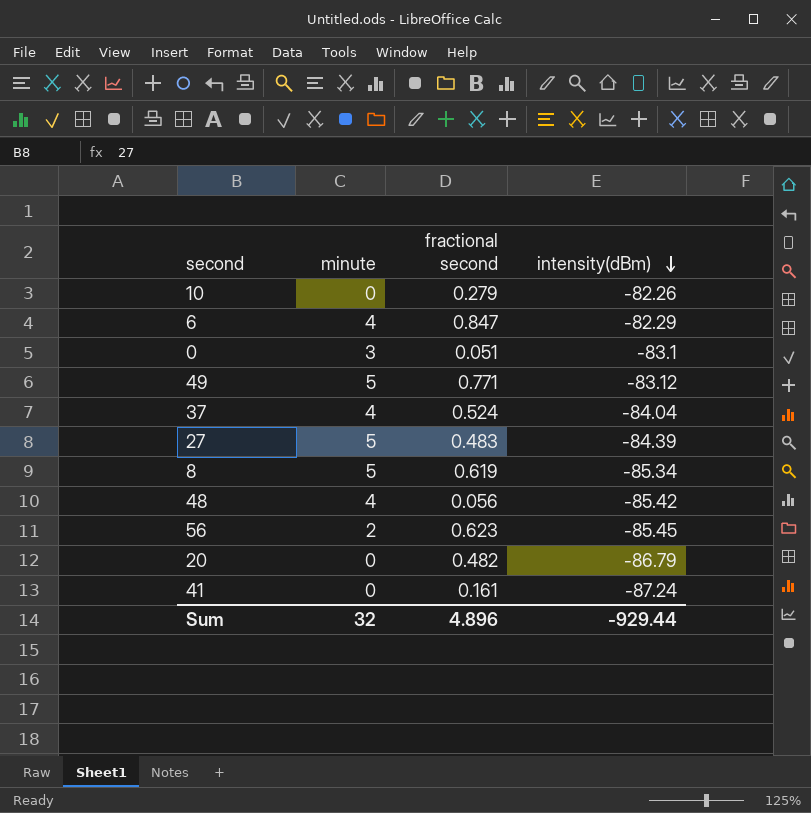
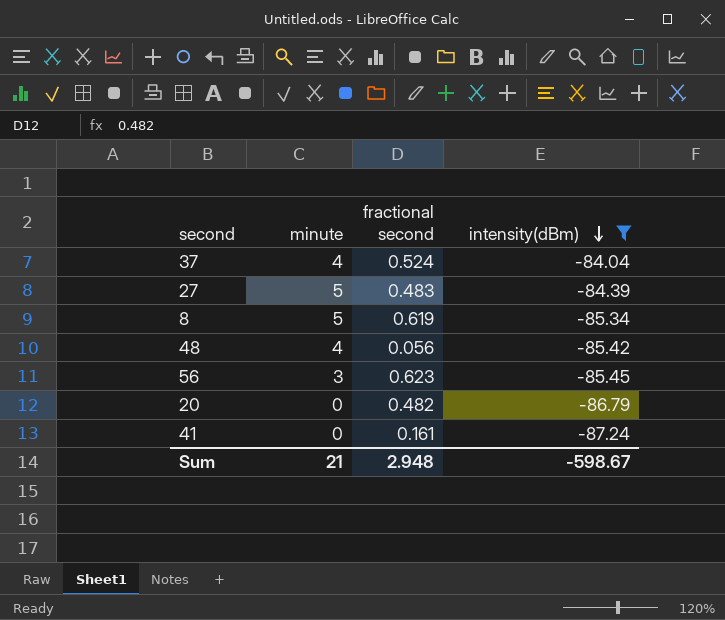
filter: none -> intensity(dBm) <= -84.04
56 | minute: 2 -> 3
Sum | minute: 32 -> 21
Sum | fractional second: 4.896 -> 2.948
Sum | intensity(dBm): -929.44 -> -598.67

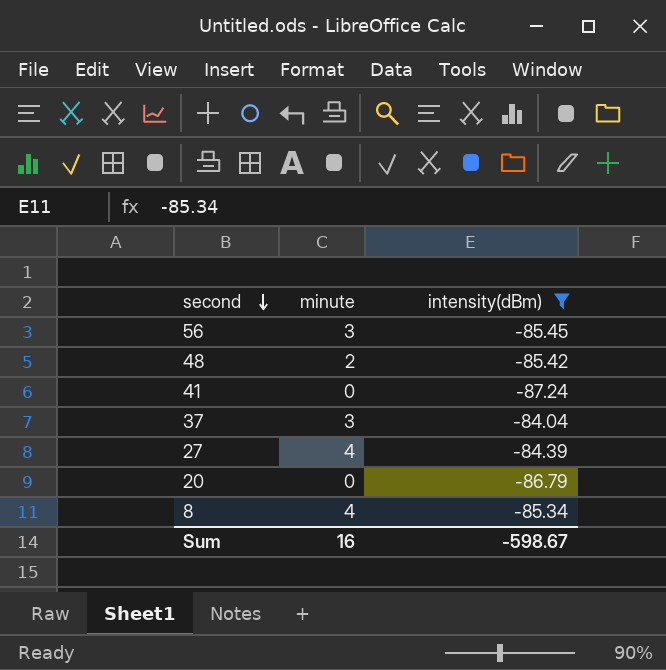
row order: intensity(dBm) descending -> second descending
column fractional second | position: 3 -> none
48 | minute: 4 -> 2
37 | minute: 4 -> 3
27 | minute: 5 -> 4
8 | minute: 5 -> 4
Sum | minute: 21 -> 16

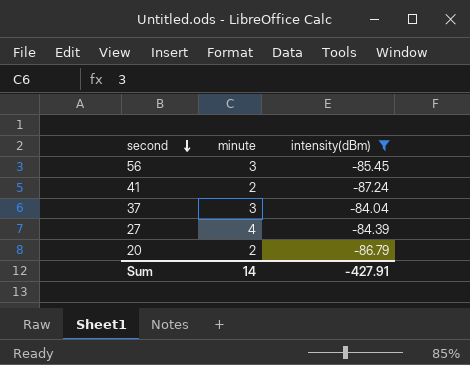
row 48: 2 | -85.42 -> none
row 8: 4 | -85.34 -> none
41 | minute: 0 -> 2
20 | minute: 0 -> 2
Sum | minute: 16 -> 14
Sum | intensity(dBm): -598.67 -> -427.91

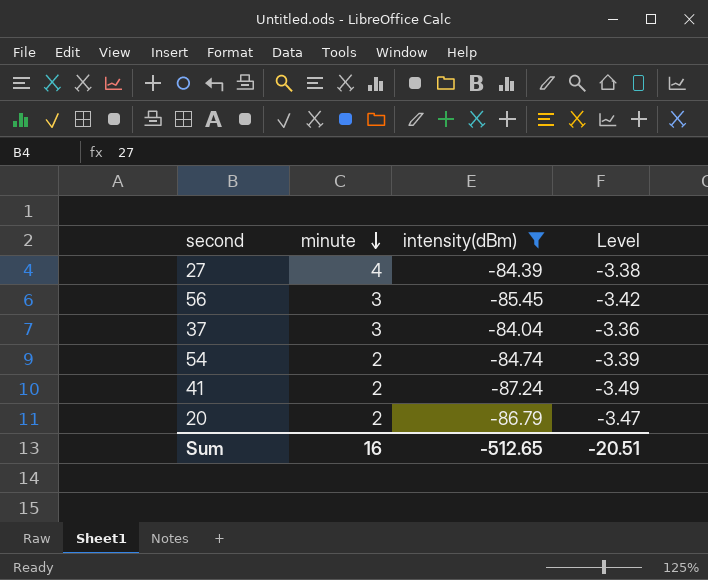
row order: second descending -> minute descending
column Level | formula: none -> [intensity(dBm)] * 0.04
row 54: none -> 2 | -84.74 | -3.39
Sum | minute: 14 -> 16
Sum | intensity(dBm): -427.91 -> -512.65

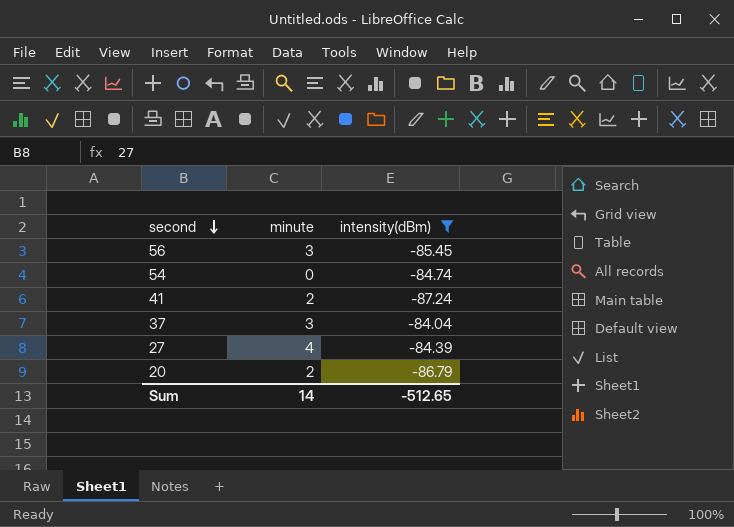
row order: minute descending -> second descending
column Level | formula: [intensity(dBm)] * 0.04 -> none
54 | minute: 2 -> 0
Sum | minute: 16 -> 14

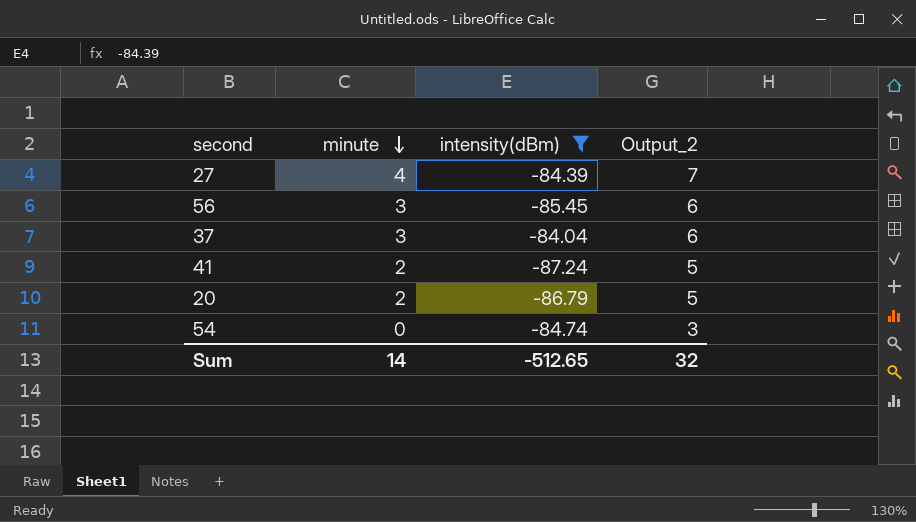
row order: second descending -> minute descending
column Output_2 | formula: none -> [minute] + 3

